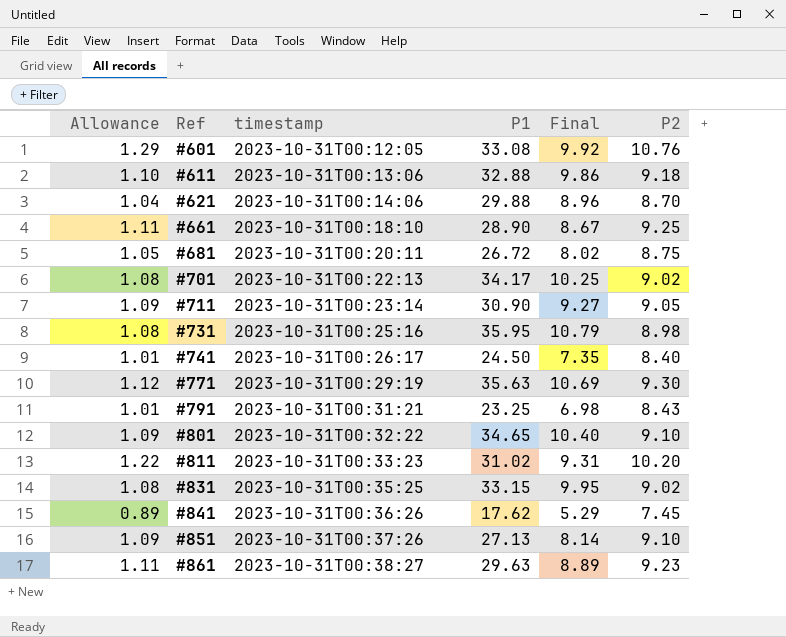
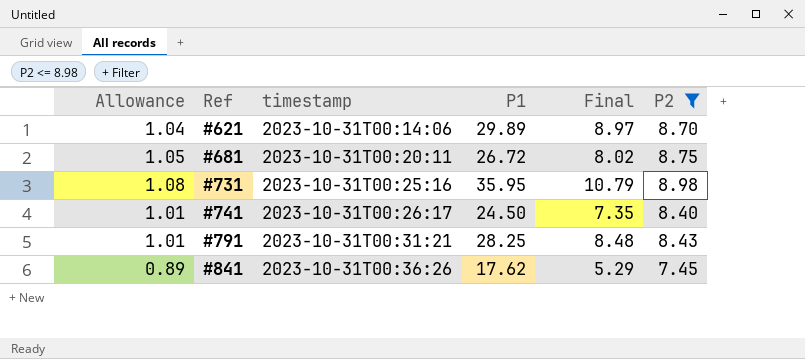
filter: none -> P2 <= 8.98
#621 | P1: 29.88 -> 29.89
#621 | Final: 8.96 -> 8.97
#791 | P1: 23.25 -> 28.25
#791 | Final: 6.98 -> 8.48

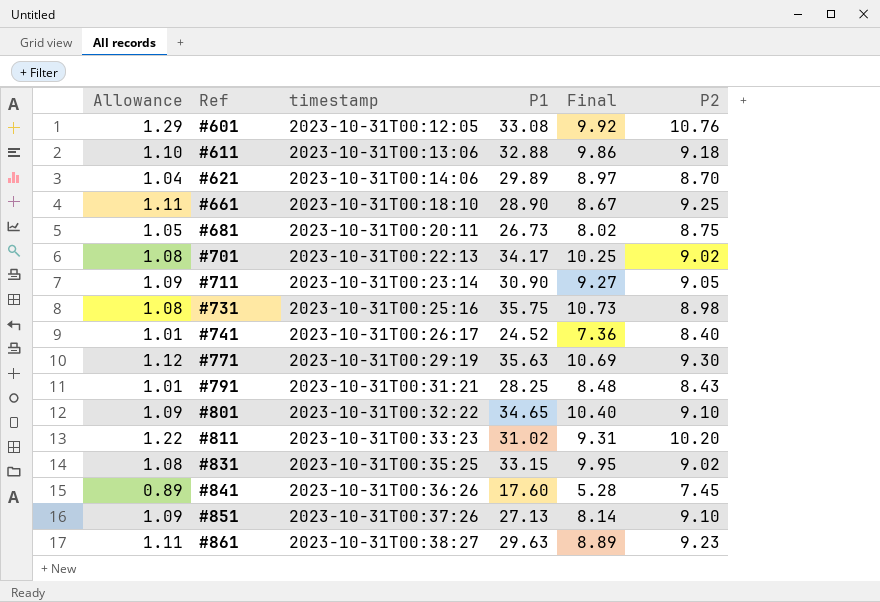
filter: P2 <= 8.98 -> none
#681 | P1: 26.72 -> 26.73
#731 | P1: 35.95 -> 35.75
#731 | Final: 10.79 -> 10.73
#741 | P1: 24.50 -> 24.52
#741 | Final: 7.35 -> 7.36
#841 | P1: 17.62 -> 17.60
#841 | Final: 5.29 -> 5.28

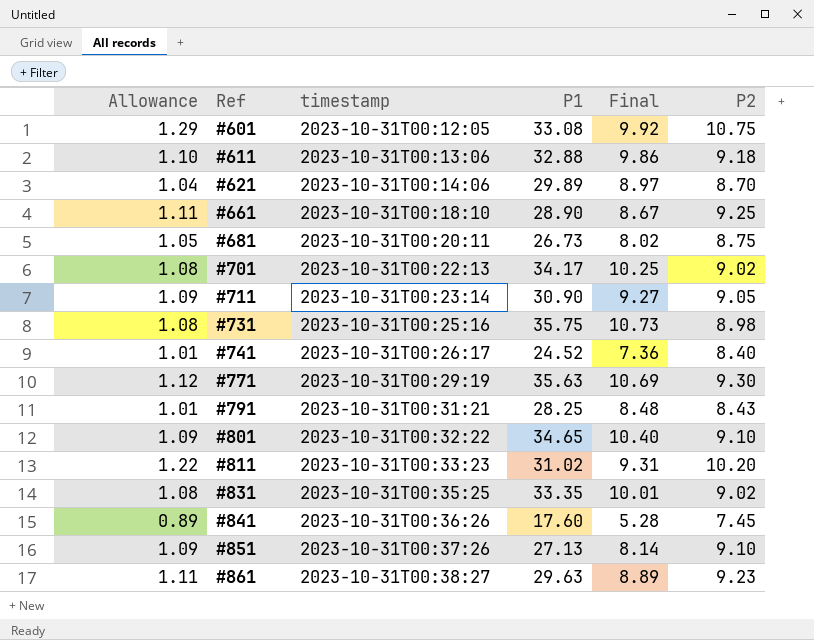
#601 | P2: 10.76 -> 10.75
#831 | P1: 33.15 -> 33.35
#831 | Final: 9.95 -> 10.01

